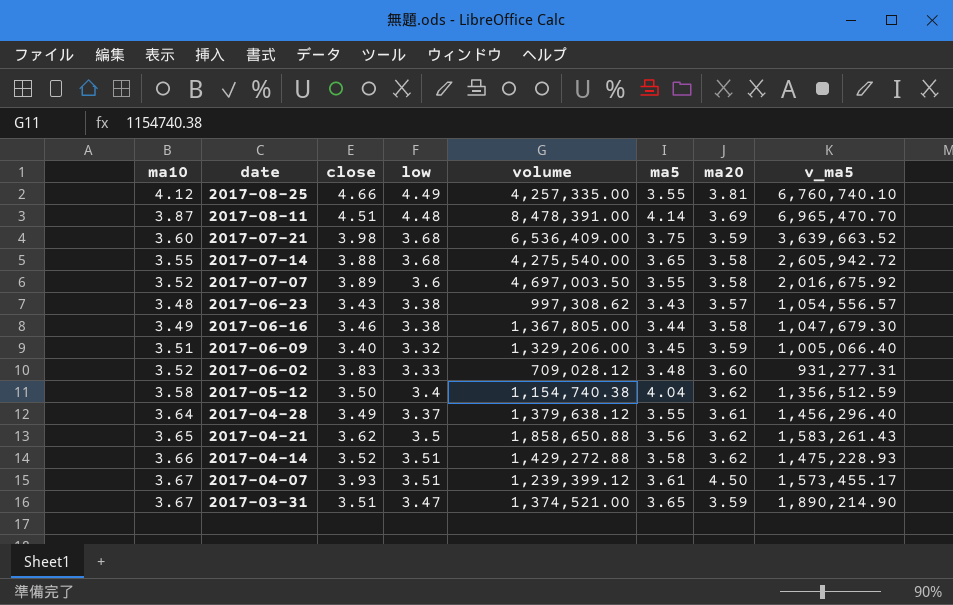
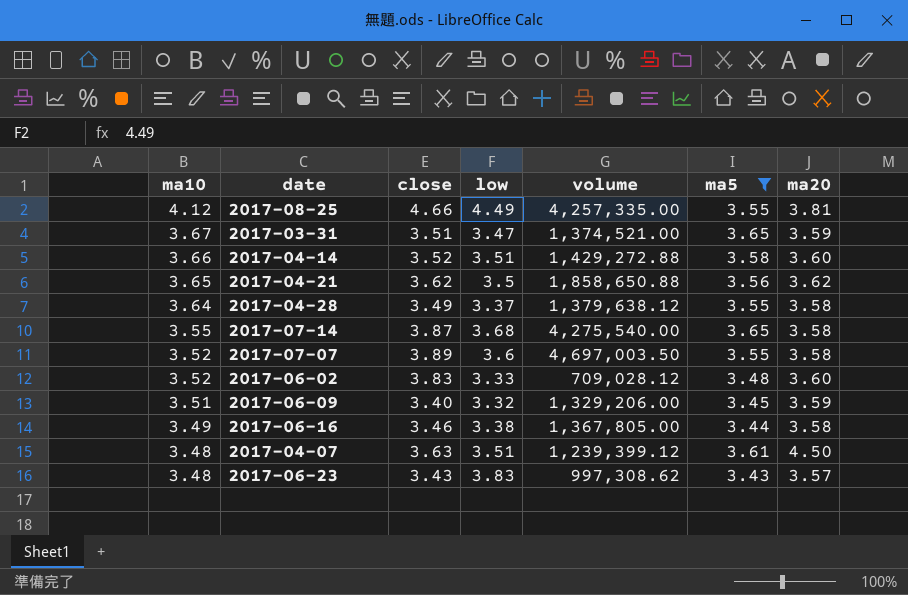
filter: none -> ma5 <= 3.65
row order: date descending -> ma10 descending
column v_ma5 | position: 8 -> none
2017-04-14 | ma20: 3.62 -> 3.60
2017-04-28 | ma20: 3.61 -> 3.58
2017-07-14 | close: 3.88 -> 3.87
2017-04-07 | ma10: 3.67 -> 3.48
2017-04-07 | close: 3.93 -> 3.63
2017-06-23 | low: 3.38 -> 3.83

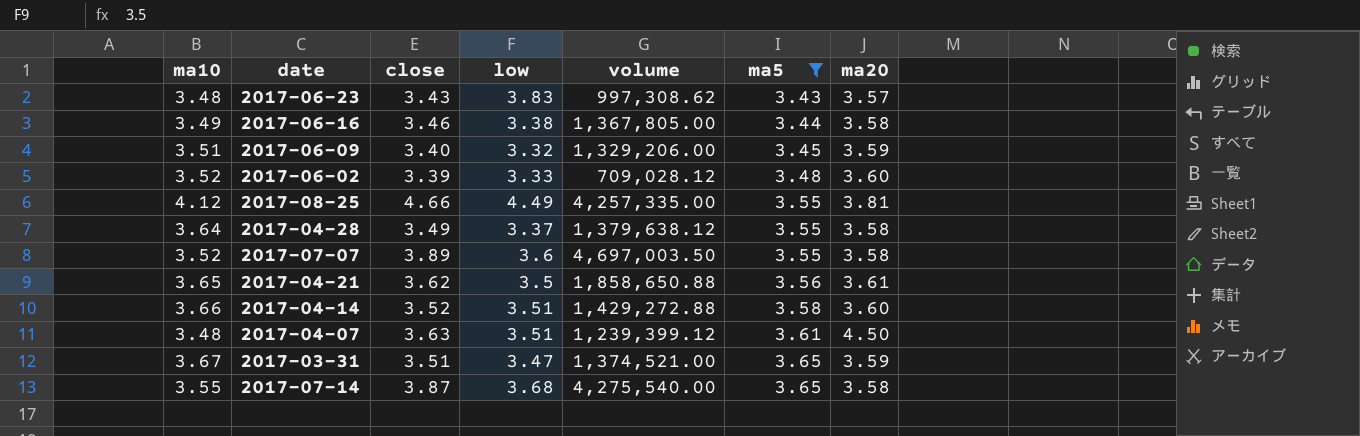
row order: ma10 descending -> ma5 ascending
2017-06-02 | close: 3.83 -> 3.39
2017-04-21 | ma20: 3.62 -> 3.61

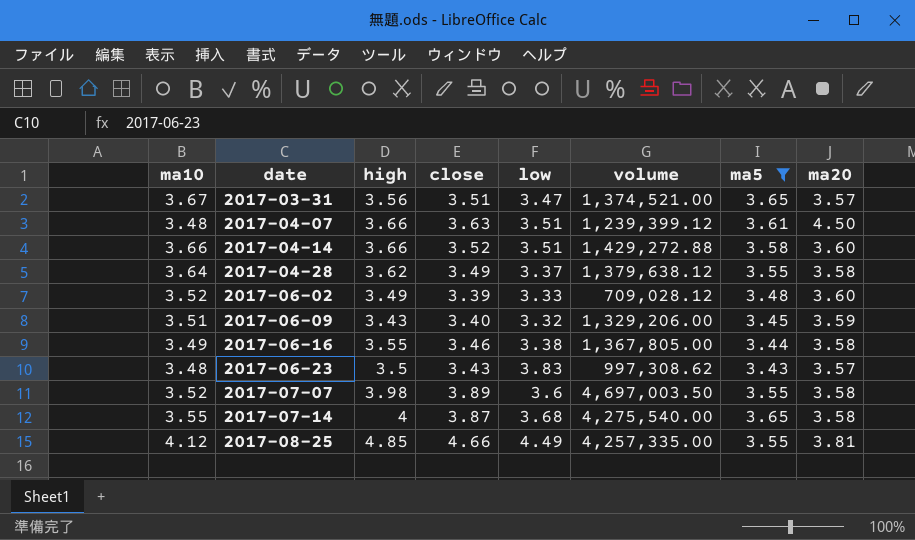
row order: ma5 ascending -> date ascending
column high | position: none -> 3
row 2017-04-21: 3.65 | 3.62 | 3.5 | 1,858,650.88 | 3.56 | 3.61 -> none
2017-03-31 | ma20: 3.59 -> 3.57

